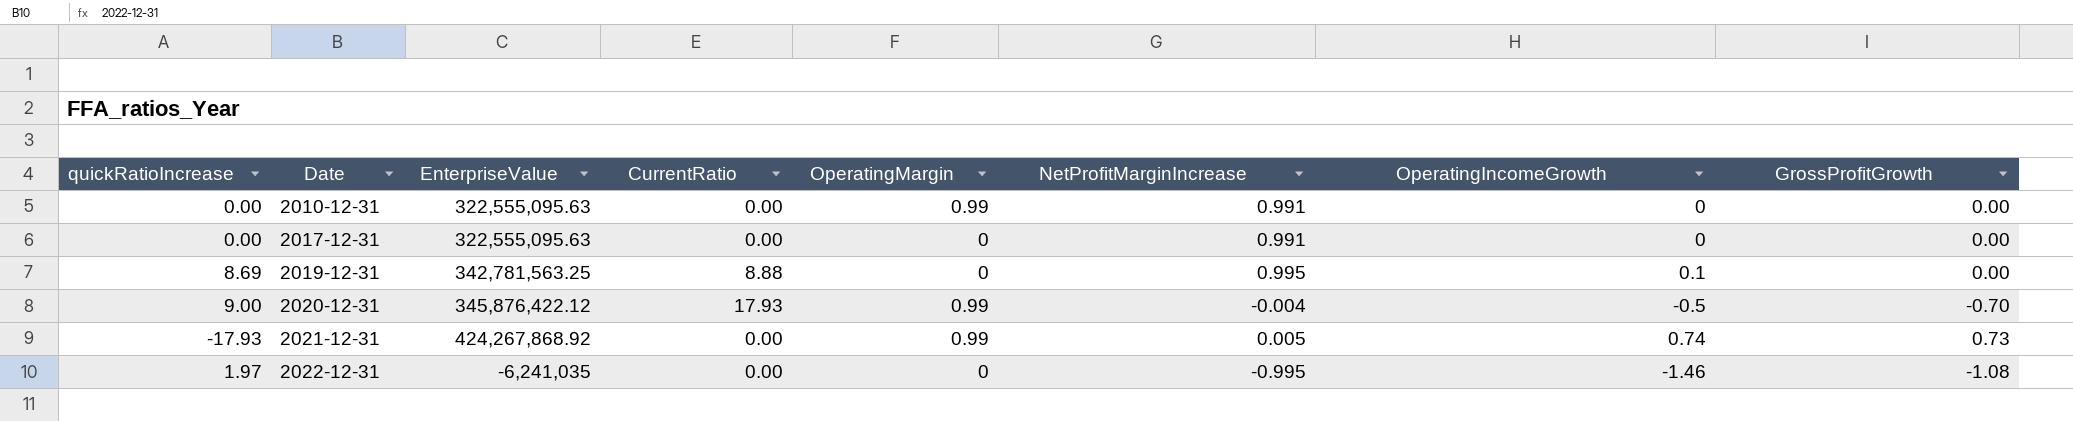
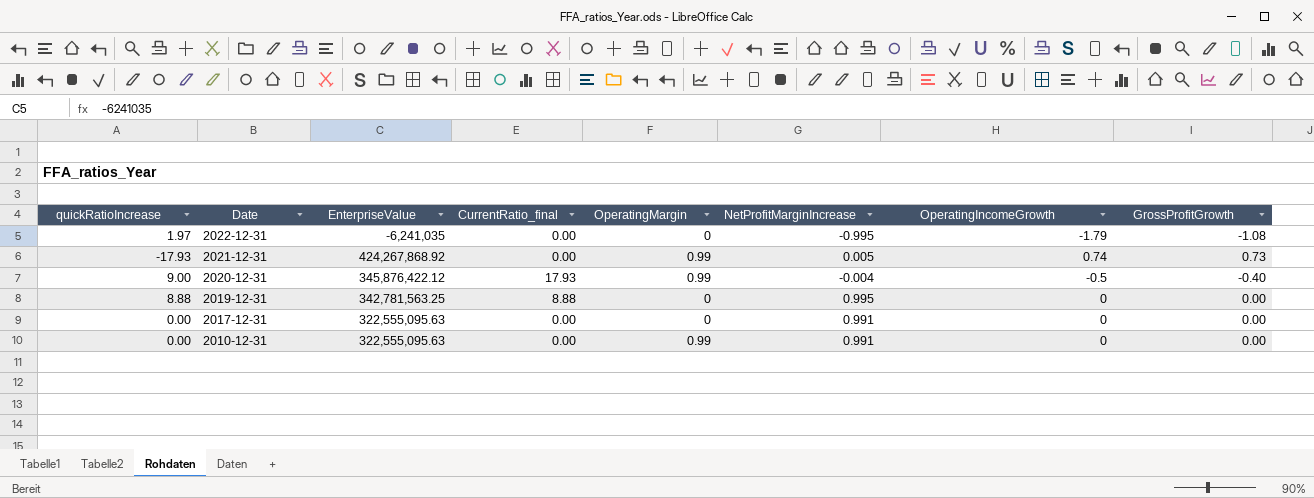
row order: Date ascending -> Date descending
column name: CurrentRatio -> CurrentRatio_final
2022-12-31 | OperatingIncomeGrowth: -1.46 -> -1.79
2020-12-31 | GrossProfitGrowth: -0.70 -> -0.40
2019-12-31 | quickRatioIncrease: 8.69 -> 8.88
2019-12-31 | OperatingIncomeGrowth: 0.1 -> 0

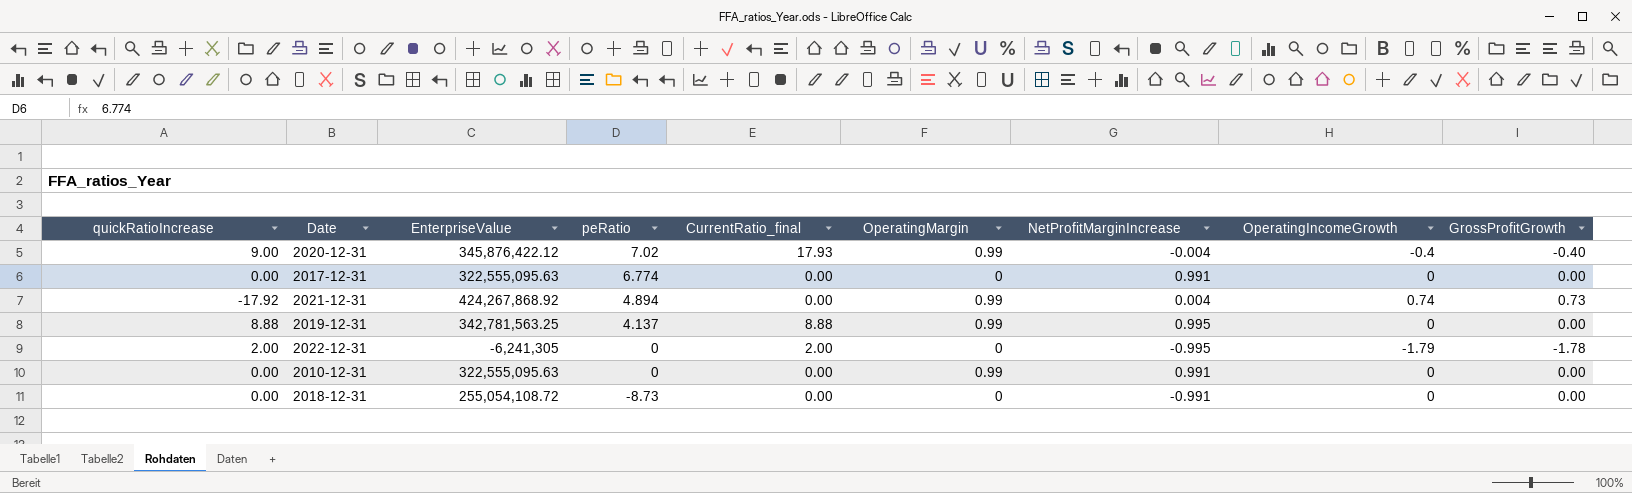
row order: Date descending -> peRatio descending
column peRatio | position: none -> 4
2020-12-31 | OperatingIncomeGrowth: -0.5 -> -0.4
2021-12-31 | quickRatioIncrease: -17.93 -> -17.92
2021-12-31 | NetProfitMarginIncrease: 0.005 -> 0.004
2019-12-31 | OperatingMargin: 0 -> 0.99
2022-12-31 | quickRatioIncrease: 1.97 -> 2.00
2022-12-31 | EnterpriseValue: -6,241,035 -> -6,241,305
2022-12-31 | CurrentRatio_final: 0.00 -> 2.00
2022-12-31 | GrossProfitGrowth: -1.08 -> -1.78
row 2018-12-31: none -> 0.00 | 255,054,108.72 | -8.73 | 0.00 | 0 | -0.991 | 0 | 0.00

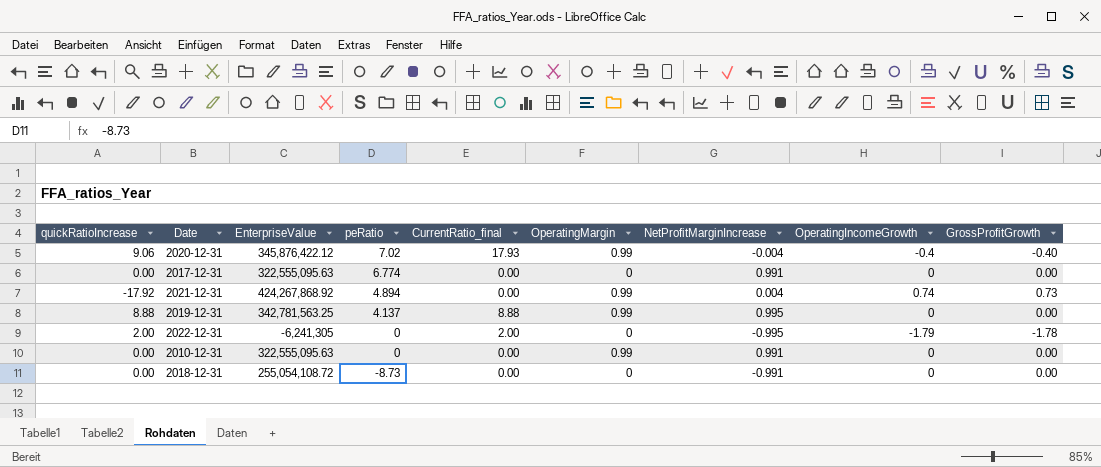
2020-12-31 | quickRatioIncrease: 9.00 -> 9.06

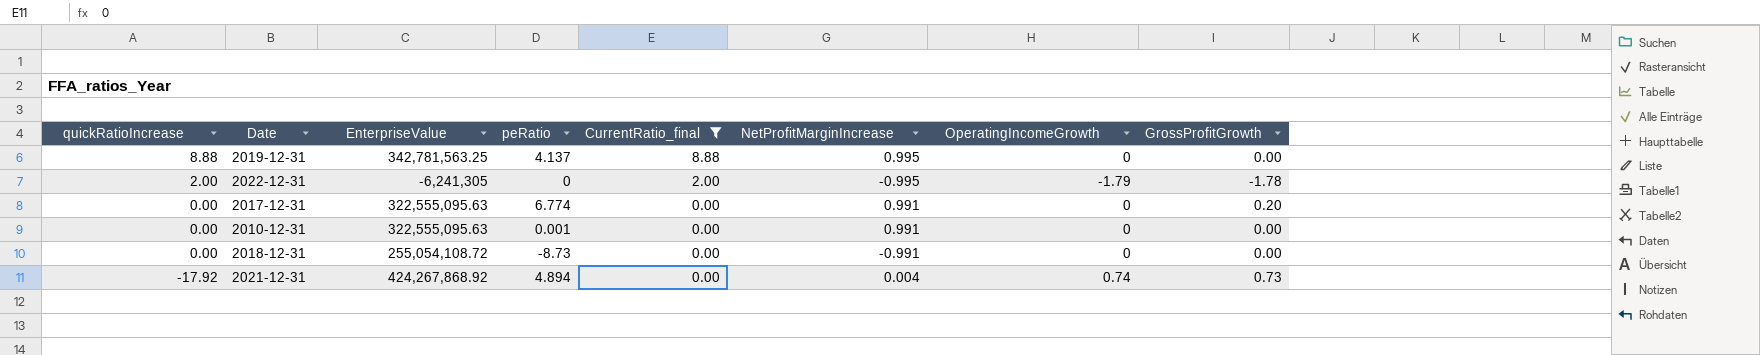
filter: none -> CurrentRatio_final != 17.93
row order: peRatio descending -> quickRatioIncrease descending
column OperatingMargin | position: 6 -> none
2017-12-31 | GrossProfitGrowth: 0.00 -> 0.20
2010-12-31 | peRatio: 0 -> 0.001

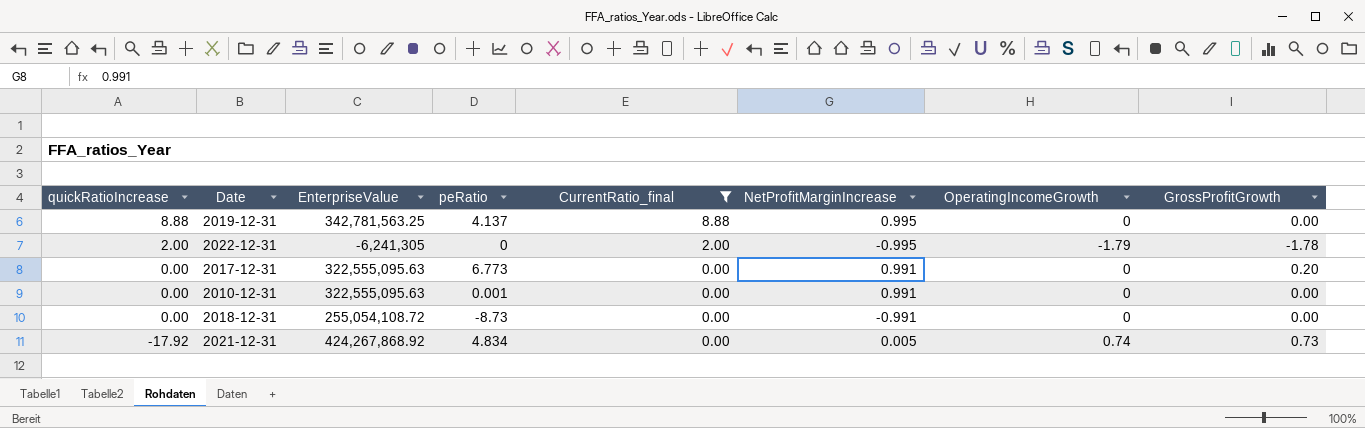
2017-12-31 | peRatio: 6.774 -> 6.773
2021-12-31 | peRatio: 4.894 -> 4.834
2021-12-31 | NetProfitMarginIncrease: 0.004 -> 0.005

